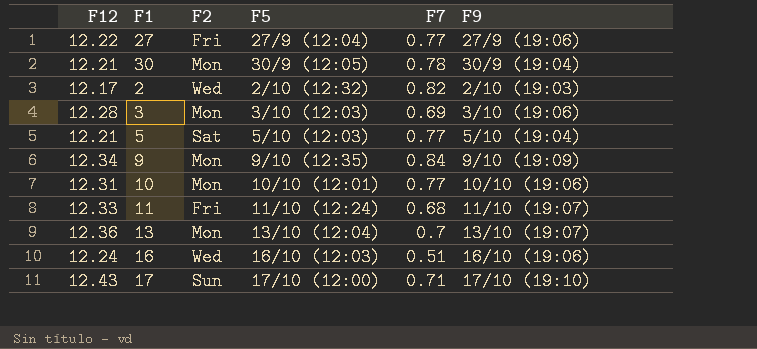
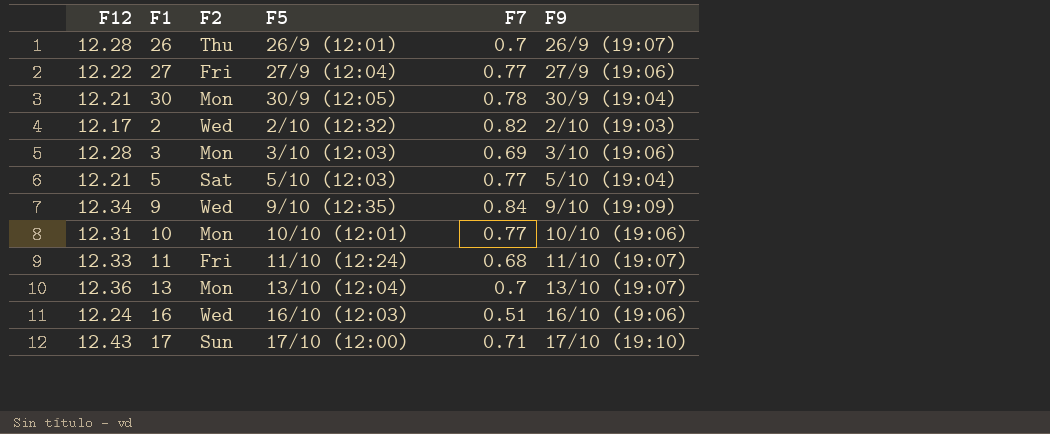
row 26: none -> 12.28 | Thu | 26/9 (12:01) | 0.7 | 26/9 (19:07)
9 | F2: Mon -> Wed

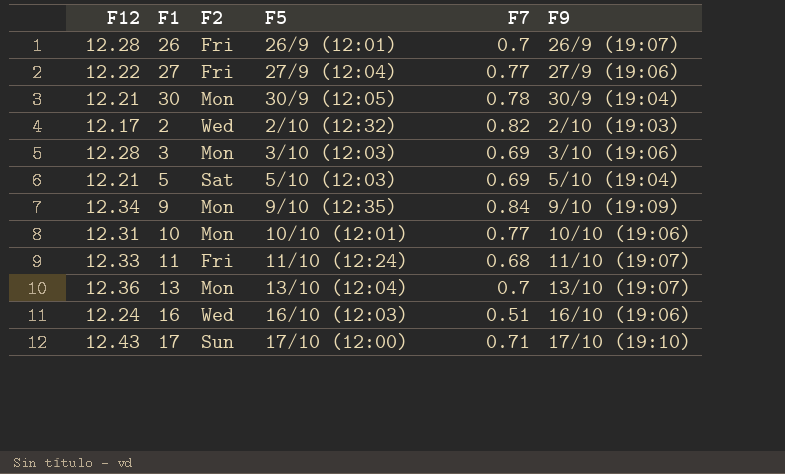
26 | F2: Thu -> Fri
5 | F7: 0.77 -> 0.69
9 | F2: Wed -> Mon

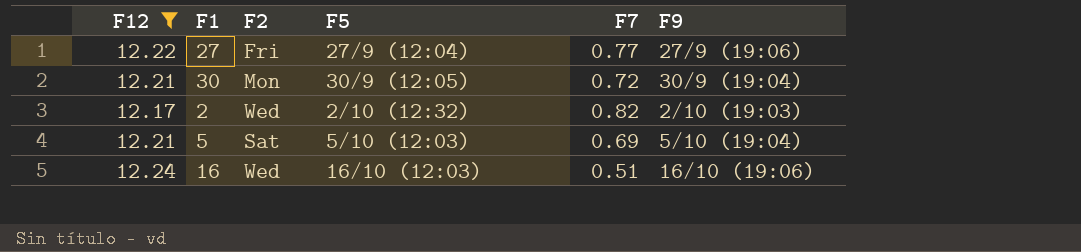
filter: none -> F12 <= 12.24
30 | F7: 0.78 -> 0.72

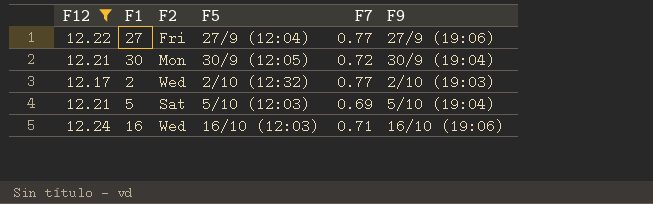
2 | F7: 0.82 -> 0.77
16 | F7: 0.51 -> 0.71

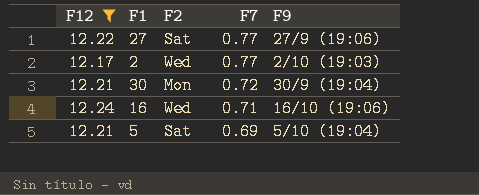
row order: none -> F7 descending
column F5 | position: 4 -> none
27 | F2: Fri -> Sat

